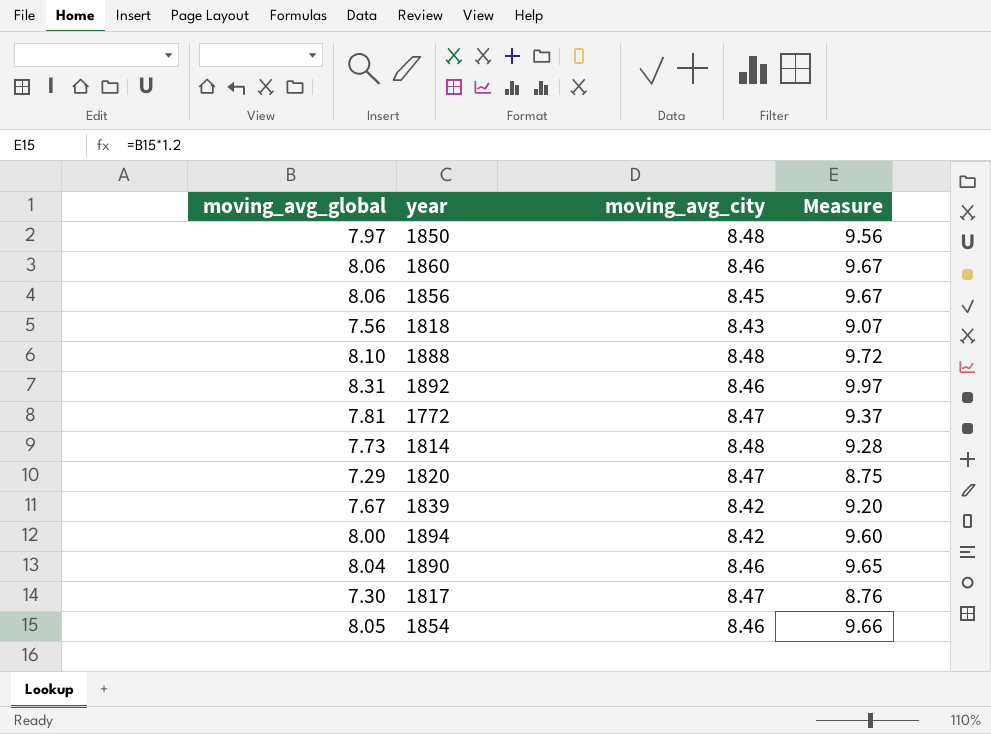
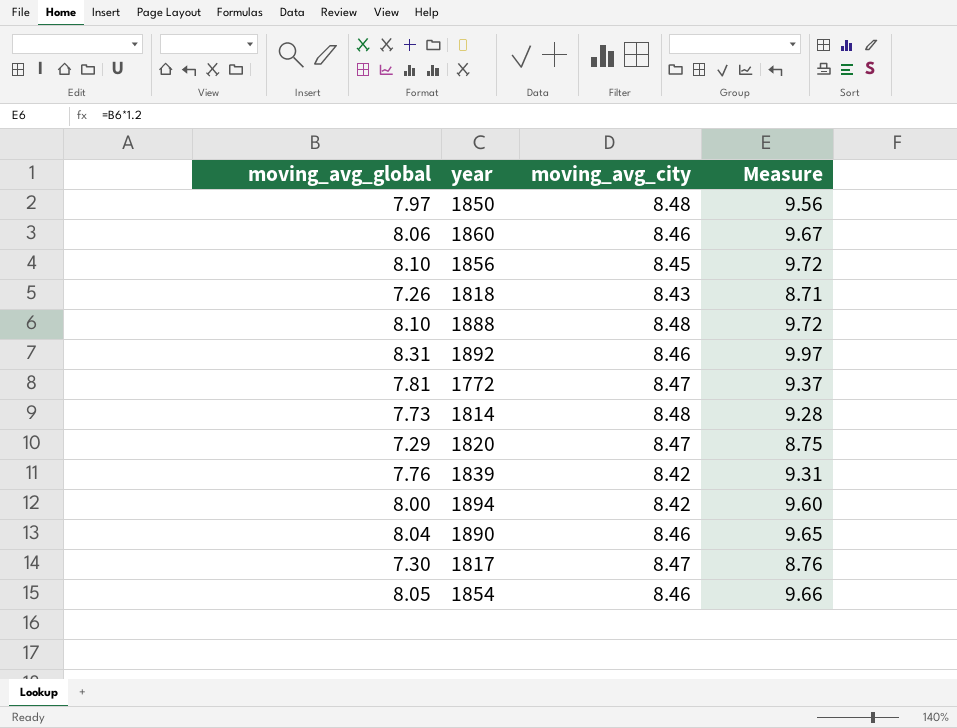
1856 | moving_avg_global: 8.06 -> 8.10
1856 | Measure: 9.67 -> 9.72
1818 | moving_avg_global: 7.56 -> 7.26
1818 | Measure: 9.07 -> 8.71
1839 | moving_avg_global: 7.67 -> 7.76
1839 | Measure: 9.20 -> 9.31

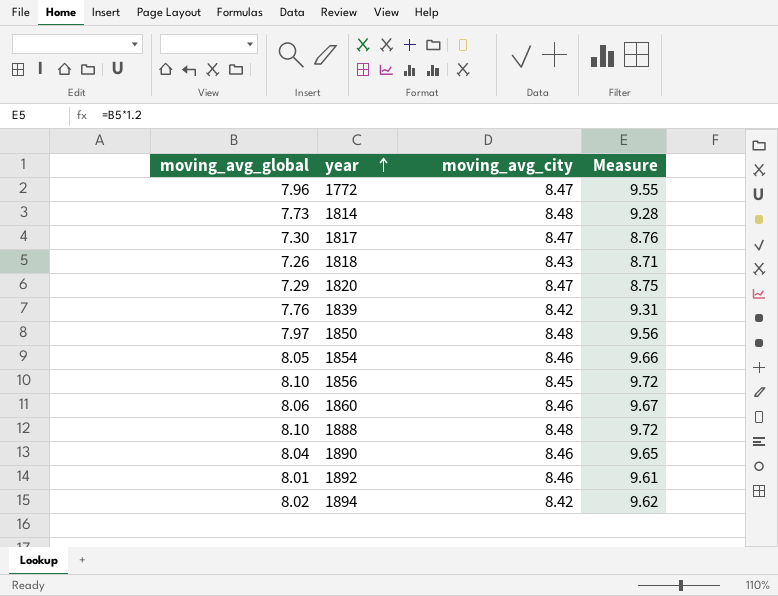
row order: none -> year ascending
1772 | moving_avg_global: 7.81 -> 7.96
1772 | Measure: 9.37 -> 9.55
1892 | moving_avg_global: 8.31 -> 8.01
1892 | Measure: 9.97 -> 9.61
1894 | moving_avg_global: 8.00 -> 8.02
1894 | Measure: 9.60 -> 9.62

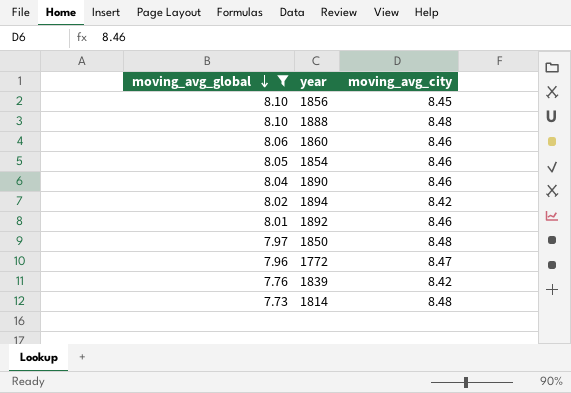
filter: none -> moving_avg_global >= 7.73
row order: year ascending -> moving_avg_global descending
column Measure | formula: [moving_avg_global] * 1.2 -> none

